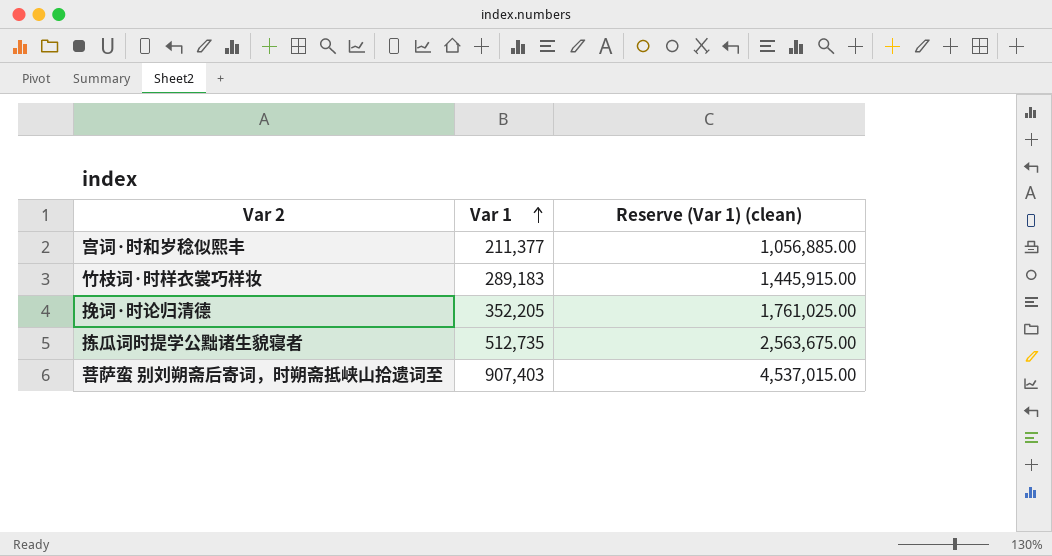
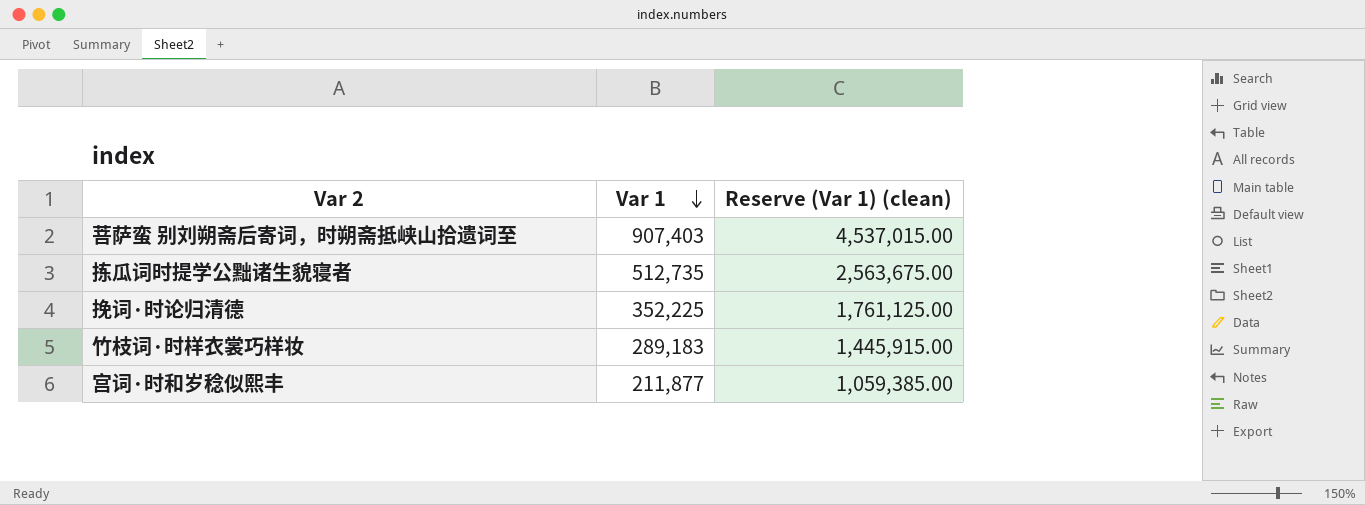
row order: Var 1 ascending -> Var 1 descending
挽词·时论归清德 | Var 1: 352,205 -> 352,225
挽词·时论归清德 | Reserve (Var 1) (clean): 1,761,025.00 -> 1,761,125.00
宫词·时和岁稔似熙丰 | Var 1: 211,377 -> 211,877
宫词·时和岁稔似熙丰 | Reserve (Var 1) (clean): 1,056,885.00 -> 1,059,385.00

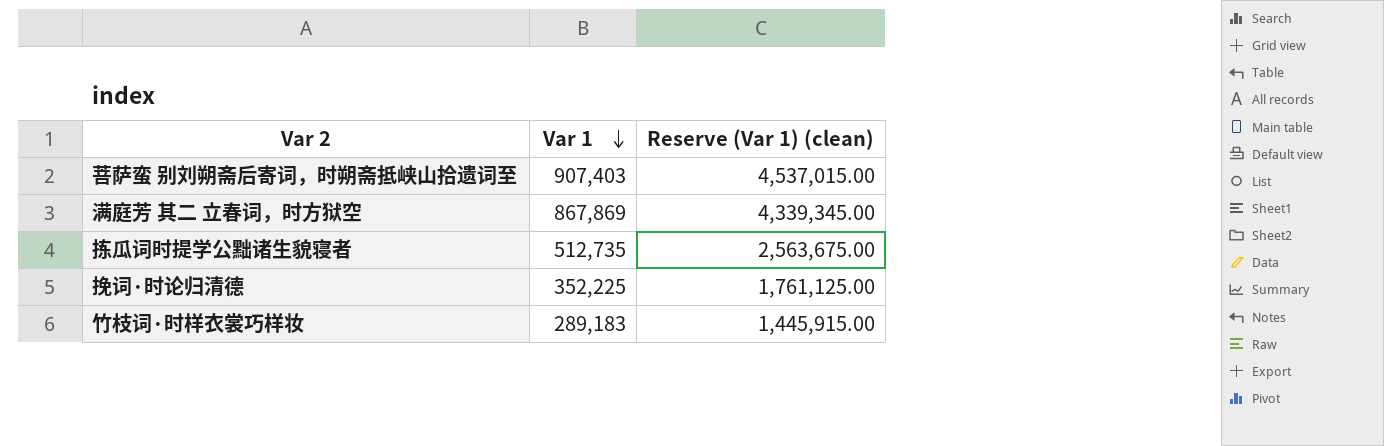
row 宫词·时和岁稔似熙丰: 211,877 | 1,059,385.00 -> none
row 满庭芳 其二 立春词，时方狱空: none -> 867,869 | 4,339,345.00

